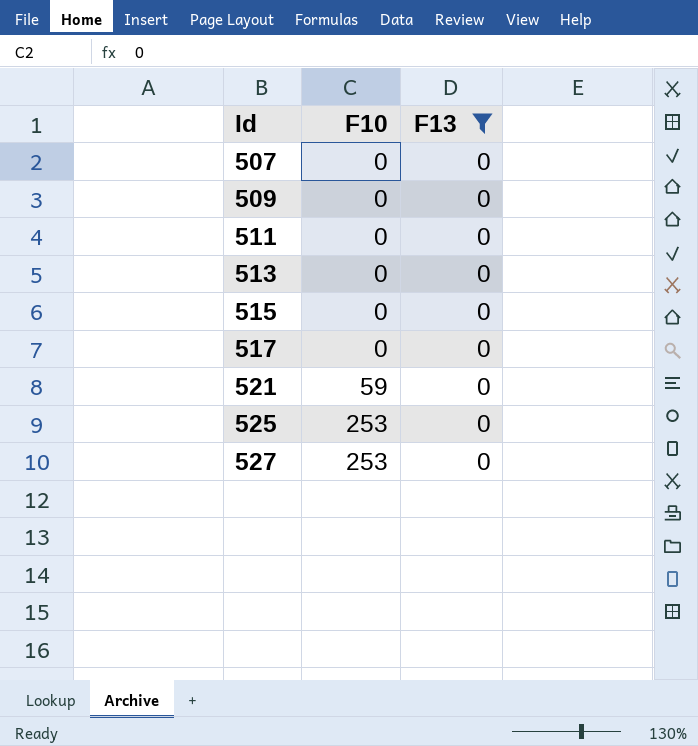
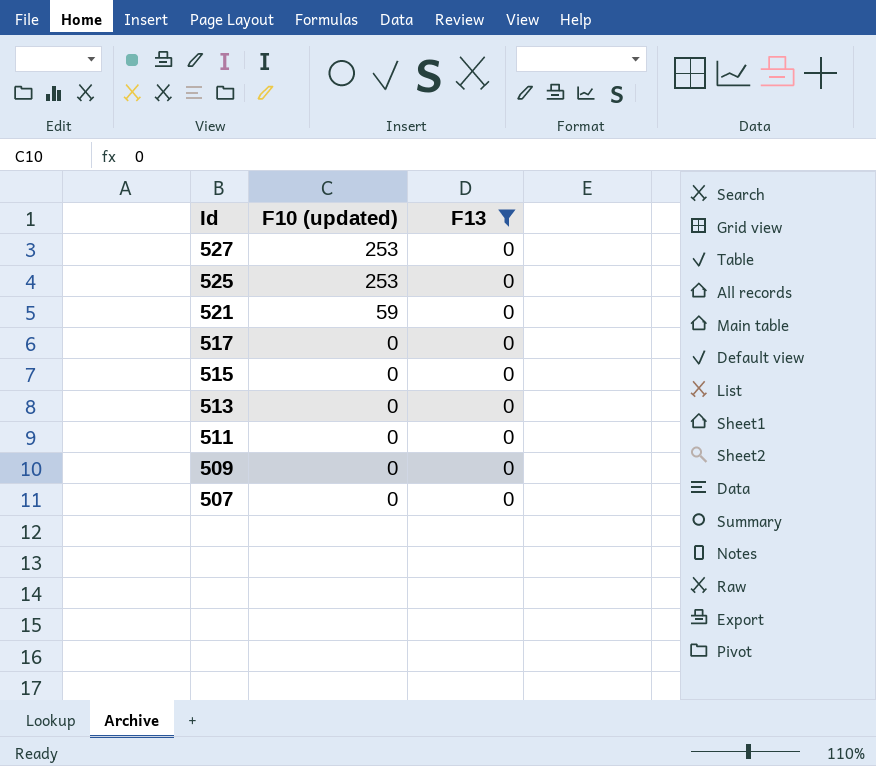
row order: Id ascending -> Id descending
column name: F10 -> F10 (updated)

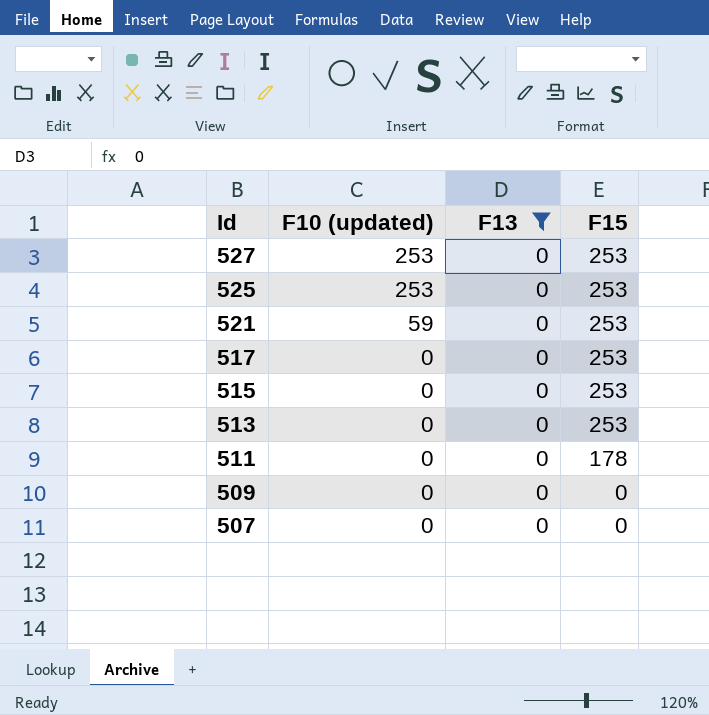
column F15 | position: none -> 4

